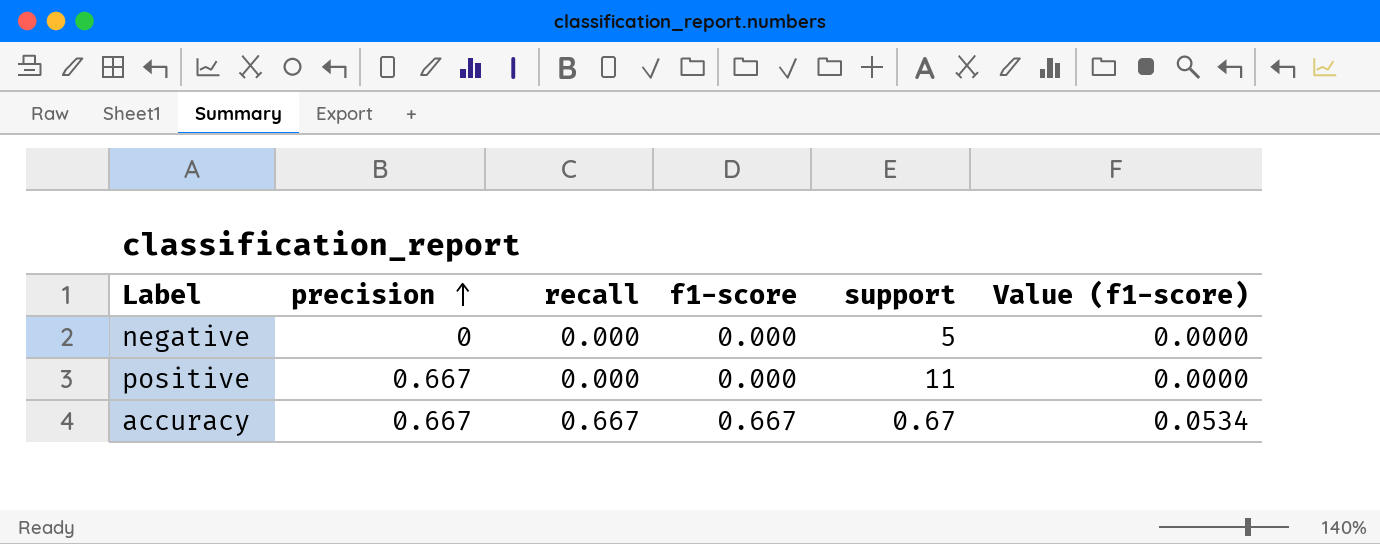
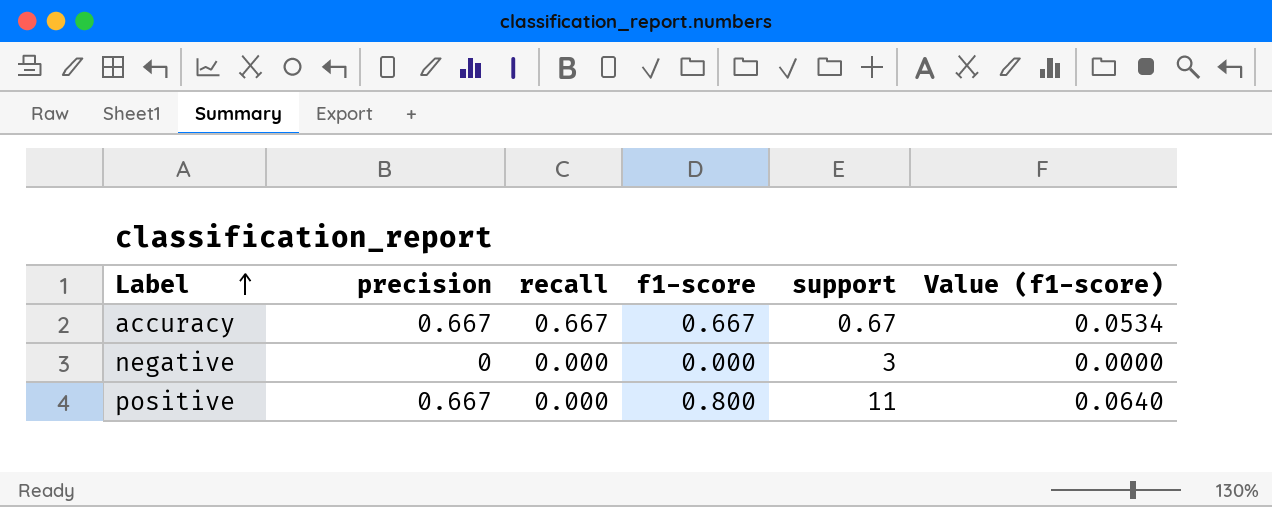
row order: precision ascending -> Label ascending
negative | support: 5 -> 3
positive | f1-score: 0.000 -> 0.800
positive | Value (f1-score): 0.0000 -> 0.0640

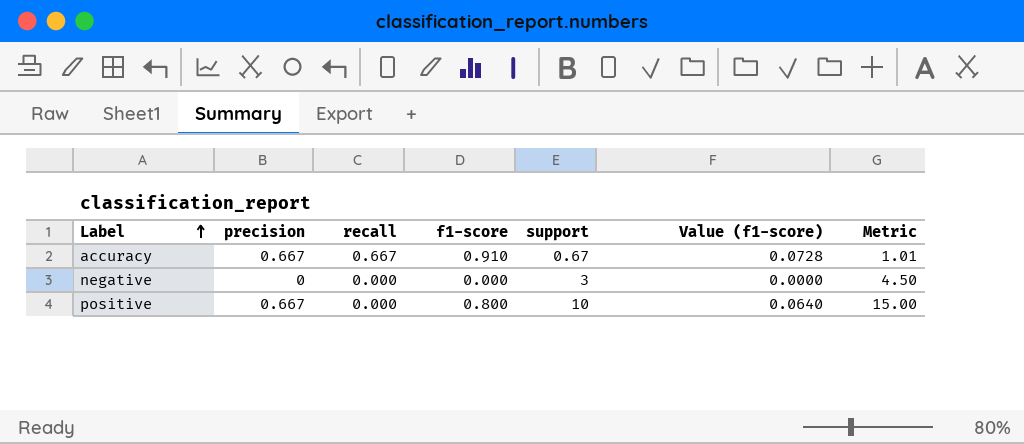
column Metric | formula: none -> [support] * 1.5
accuracy | f1-score: 0.667 -> 0.910
accuracy | Value (f1-score): 0.0534 -> 0.0728
positive | support: 11 -> 10

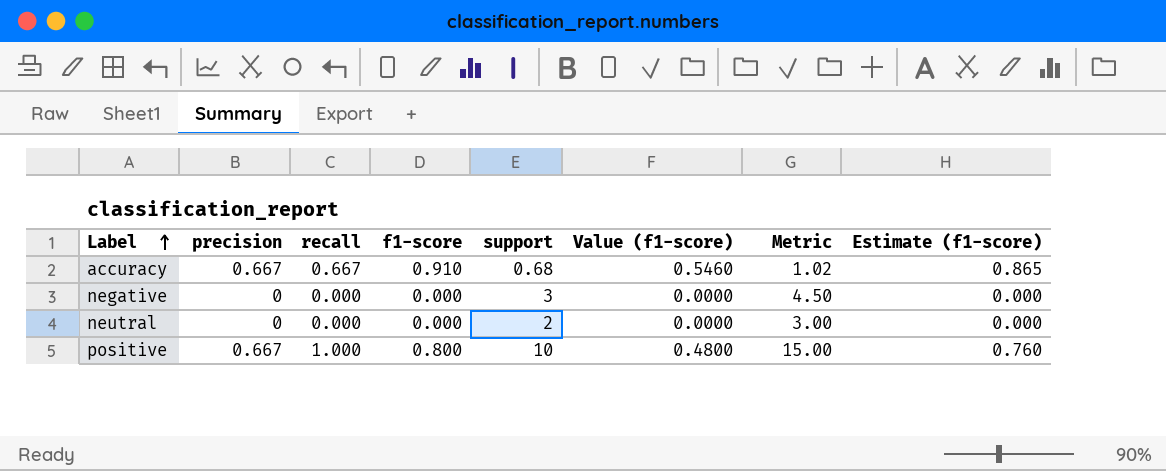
column Value (f1-score) | formula: [f1-score] * 0.08 -> [f1-score] * 0.6
column Estimate (f1-score) | formula: none -> [f1-score] * 0.95
accuracy | support: 0.67 -> 0.68
accuracy | Metric: 1.01 -> 1.02
row neutral: none -> 0 | 0.000 | 0.000 | 2 | 0.0000 | 3.00 | 0.000
positive | recall: 0.000 -> 1.000

